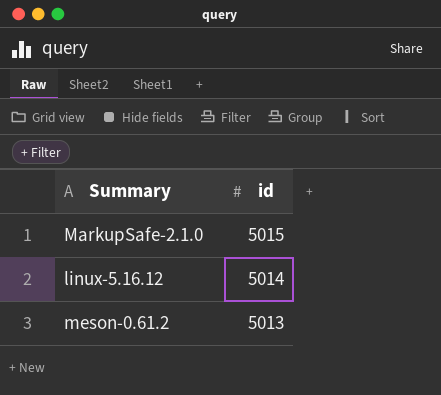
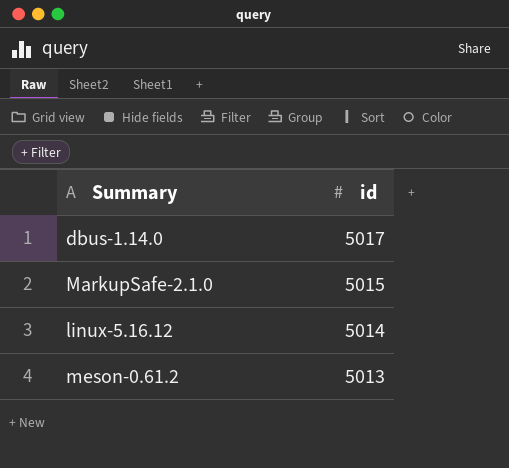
row dbus-1.14.0: none -> 5017

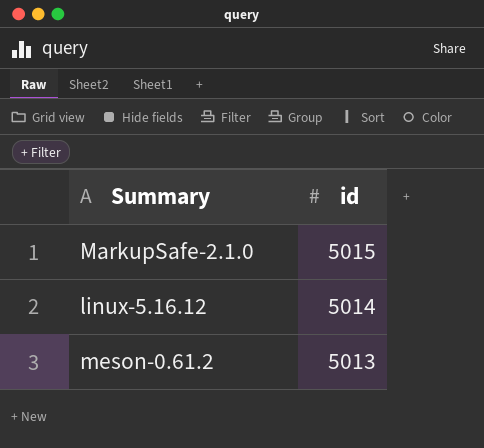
row dbus-1.14.0: 5017 -> none

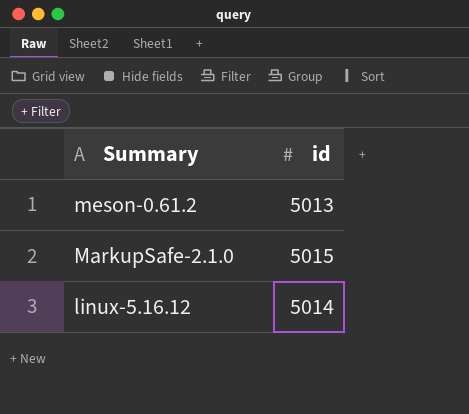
row order: id descending -> Summary descending

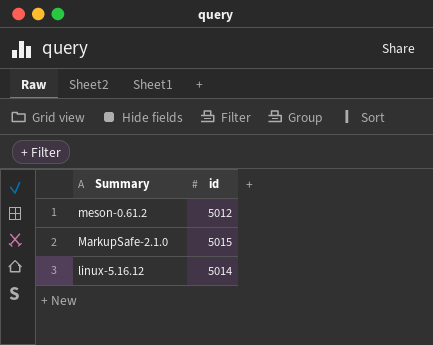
meson-0.61.2 | id: 5013 -> 5012

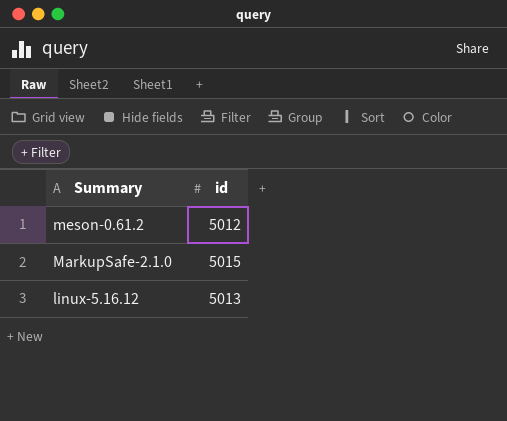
linux-5.16.12 | id: 5014 -> 5013

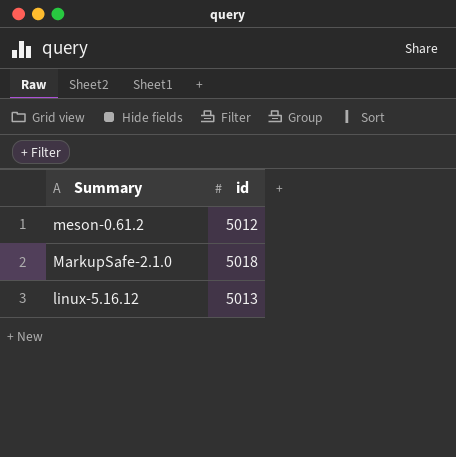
MarkupSafe-2.1.0 | id: 5015 -> 5018

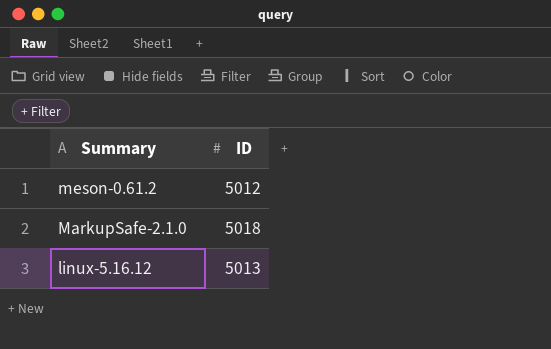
column name: id -> ID

